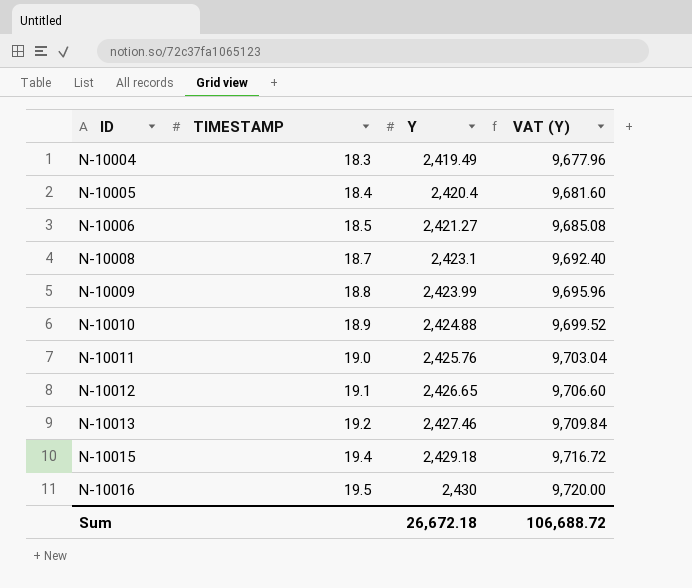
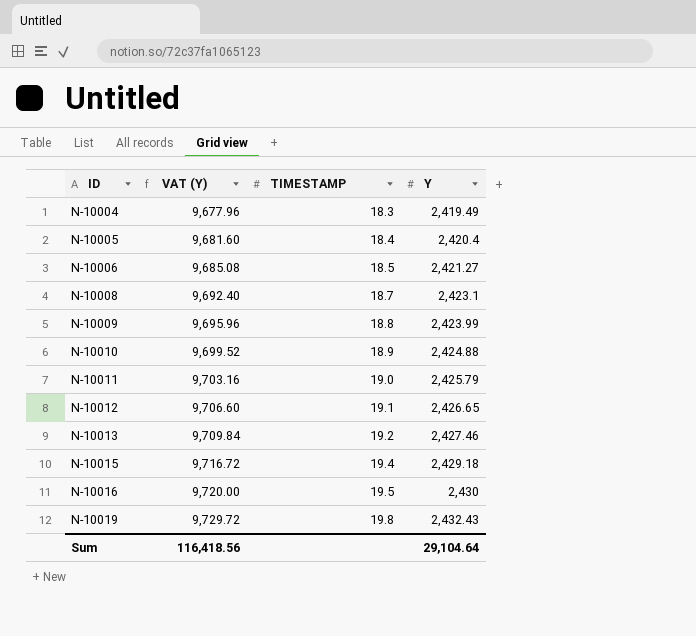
column VAT (Y) | position: 4 -> 2
N-10011 | VAT (Y): 9,703.04 -> 9,703.16
N-10011 | Y: 2,425.76 -> 2,425.79
row N-10019: none -> 9,729.72 | 19.8 | 2,432.43
Sum | VAT (Y): 106,688.72 -> 116,418.56
Sum | Y: 26,672.18 -> 29,104.64

